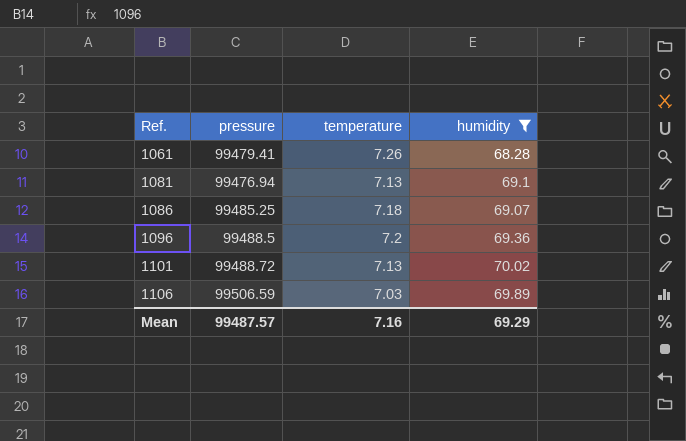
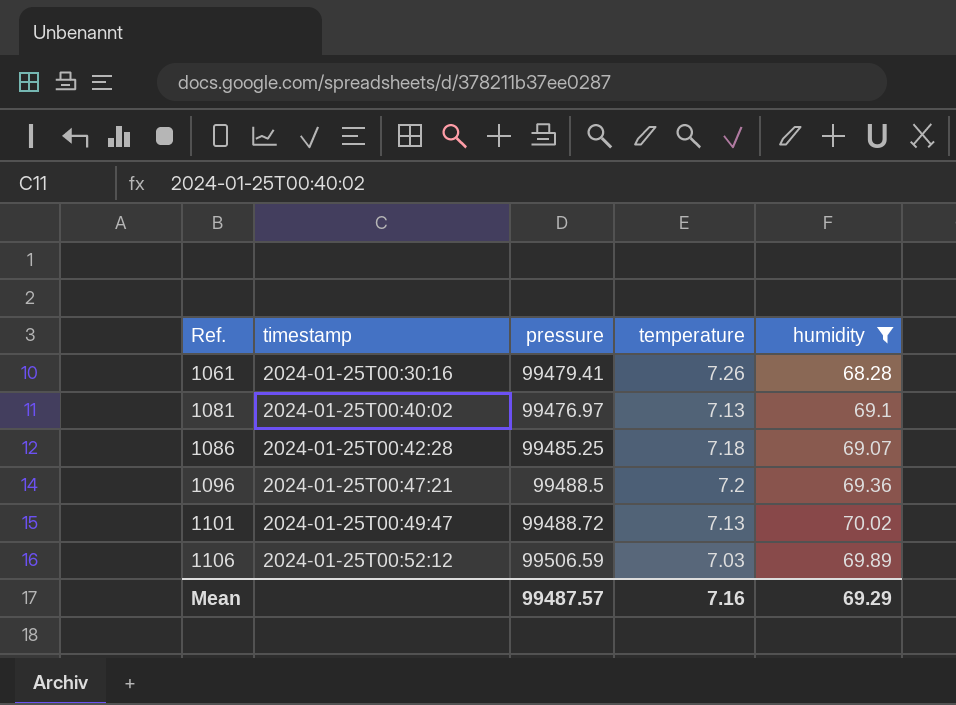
column timestamp | position: none -> 2
1081 | pressure: 99476.94 -> 99476.97

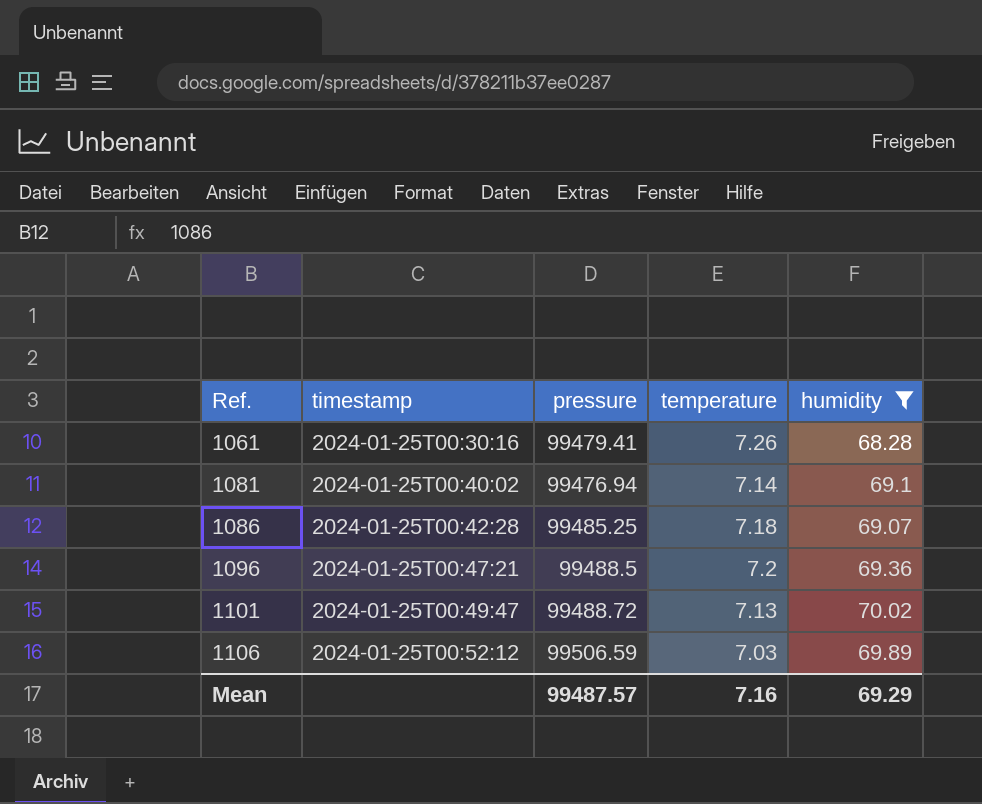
1081 | pressure: 99476.97 -> 99476.94
1081 | temperature: 7.13 -> 7.14

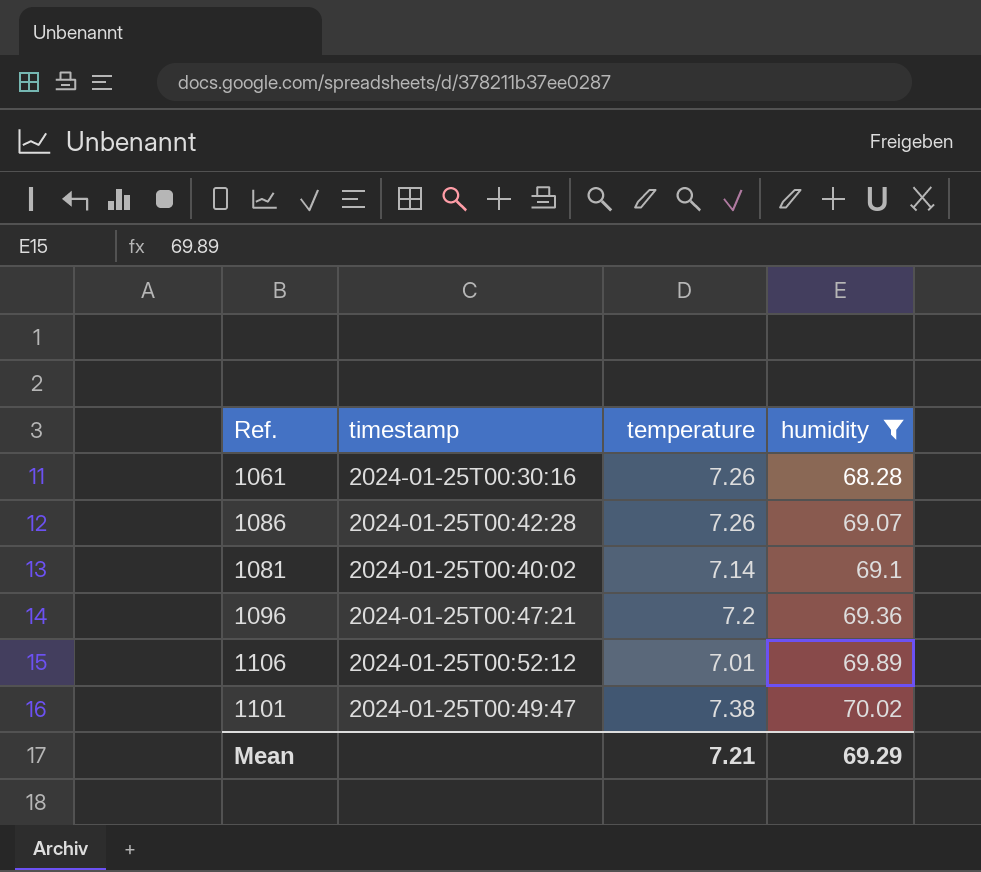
row order: Ref. ascending -> humidity ascending
column pressure | position: 3 -> none
1086 | temperature: 7.18 -> 7.26
1106 | temperature: 7.03 -> 7.01
1101 | temperature: 7.13 -> 7.38
Mean | temperature: 7.16 -> 7.21

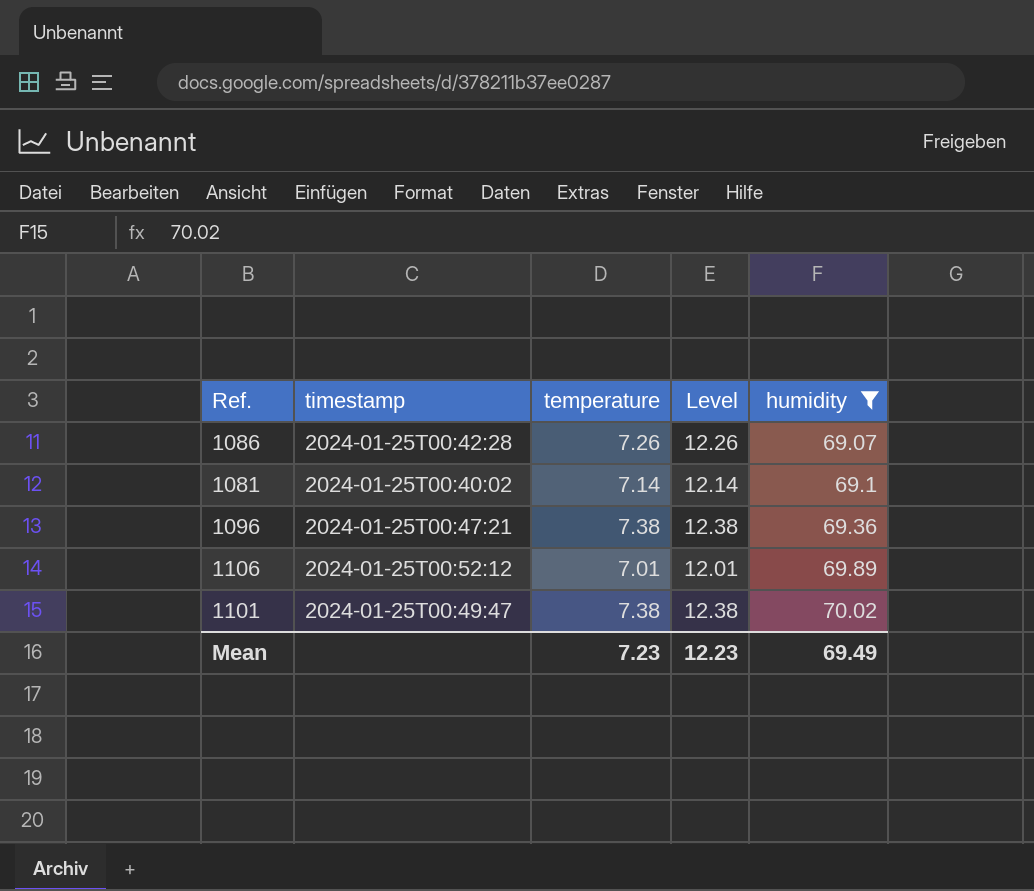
column Level | formula: none -> [temperature] + 5
row 1061: 2024-01-25T00:30:16 | 7.26 | 68.28 -> none
1096 | temperature: 7.2 -> 7.38
Mean | temperature: 7.21 -> 7.23
Mean | humidity: 69.29 -> 69.49

